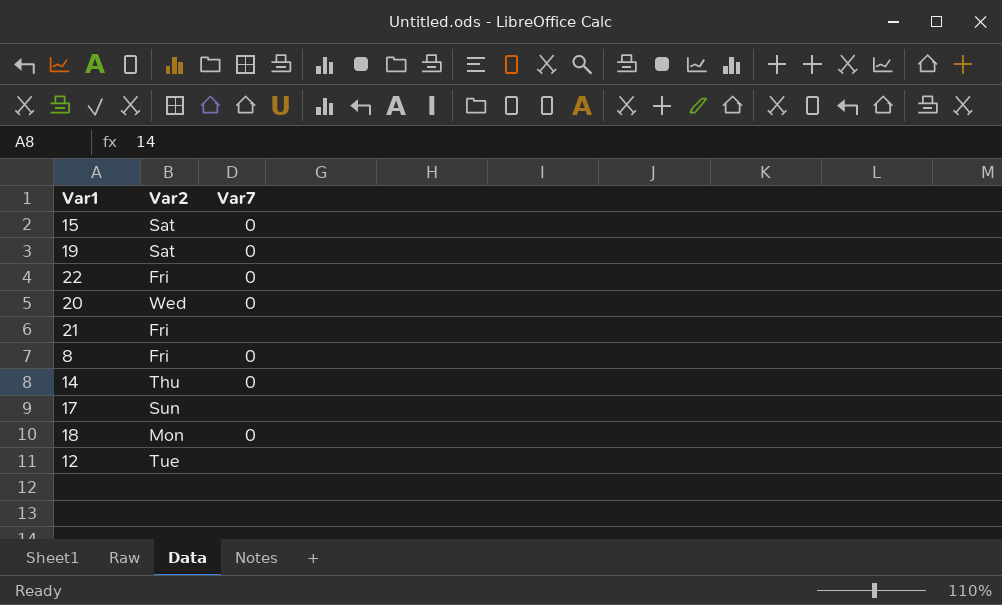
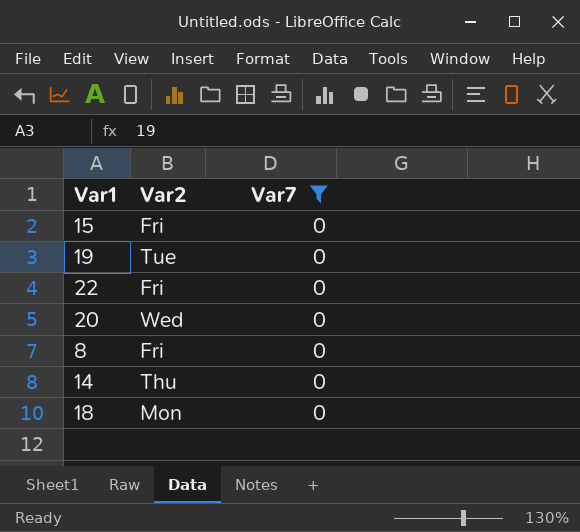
filter: none -> Var7 = 0
15 | Var2: Sat -> Fri
19 | Var2: Sat -> Tue

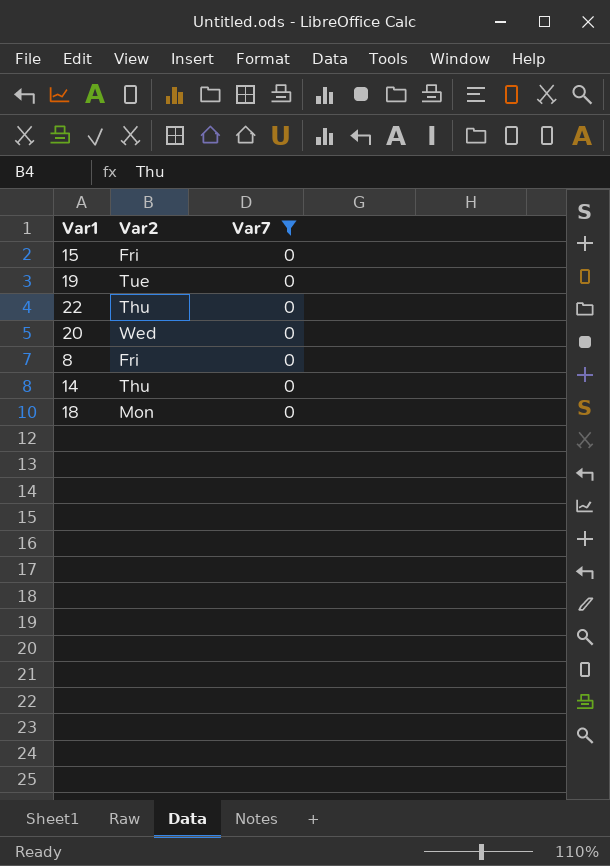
22 | Var2: Fri -> Thu

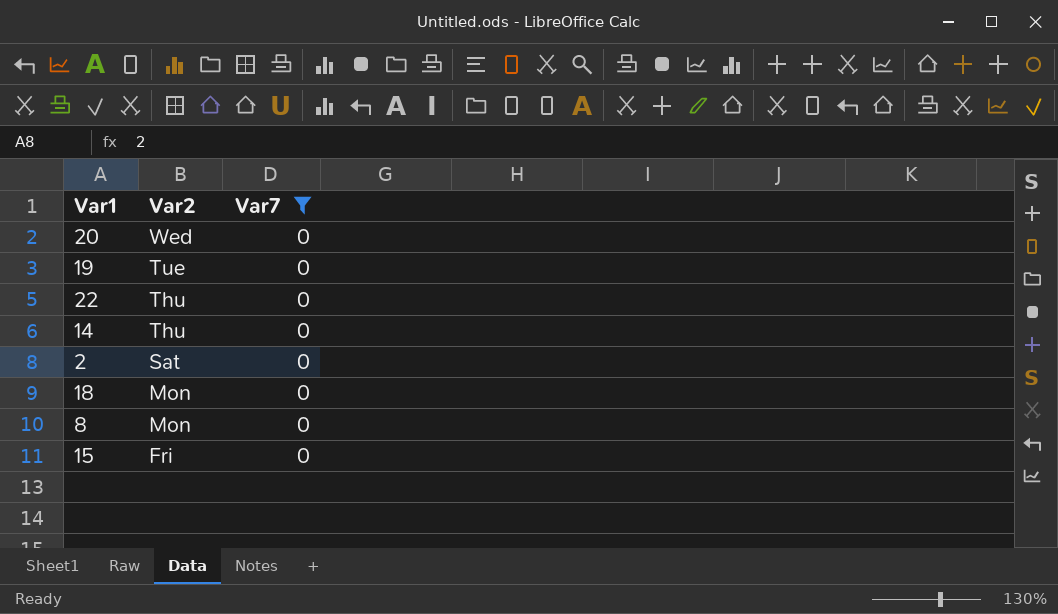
row order: none -> Var2 descending
row 2: none -> Sat | 0
8 | Var2: Fri -> Mon

